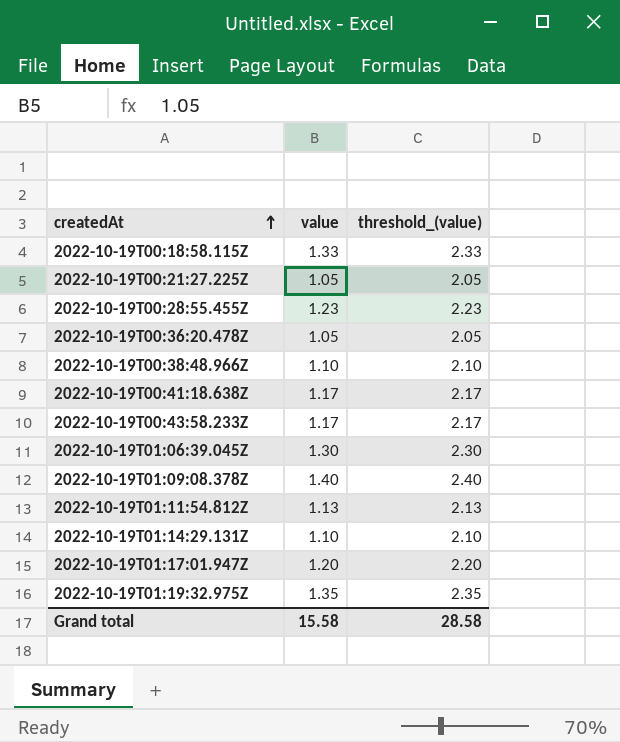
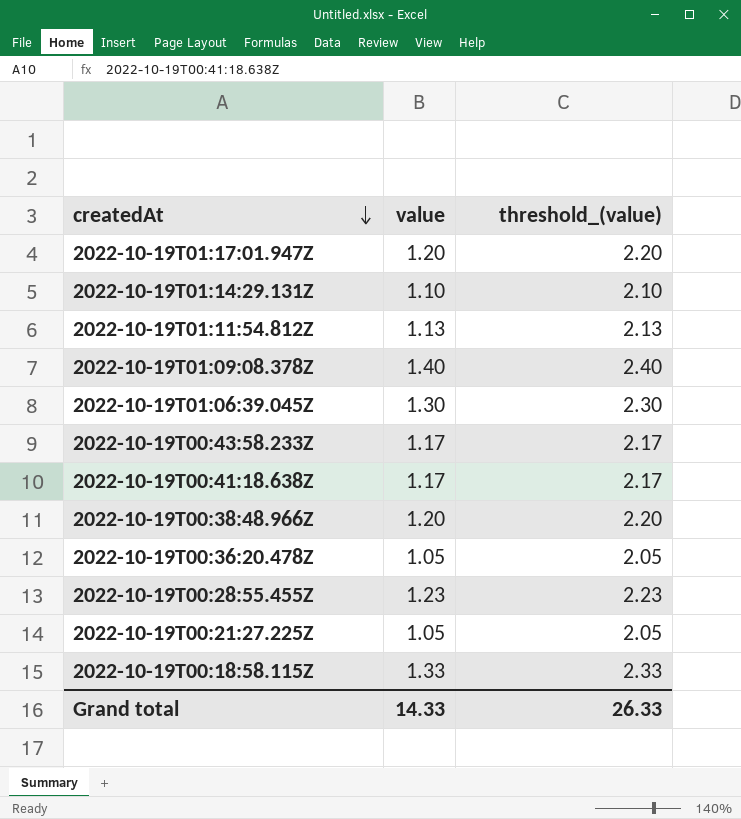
row order: createdAt ascending -> createdAt descending
row 2022-10-19T01:19:32.975Z: 1.35 | 2.35 -> none
2022-10-19T00:38:48.966Z | value: 1.10 -> 1.20
2022-10-19T00:38:48.966Z | threshold_(value): 2.10 -> 2.20
Grand total | value: 15.58 -> 14.33
Grand total | threshold_(value): 28.58 -> 26.33

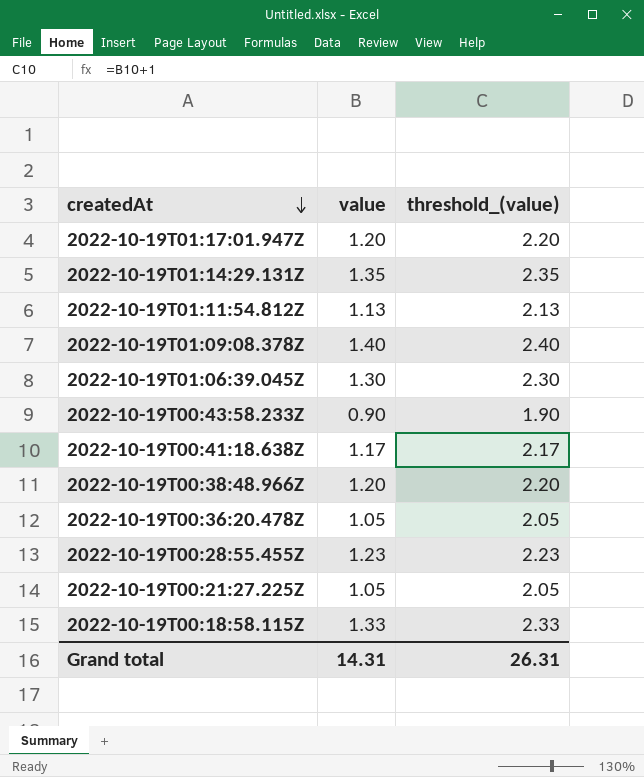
2022-10-19T01:14:29.131Z | value: 1.10 -> 1.35
2022-10-19T01:14:29.131Z | threshold_(value): 2.10 -> 2.35
2022-10-19T00:43:58.233Z | value: 1.17 -> 0.90
2022-10-19T00:43:58.233Z | threshold_(value): 2.17 -> 1.90
Grand total | value: 14.33 -> 14.31
Grand total | threshold_(value): 26.33 -> 26.31

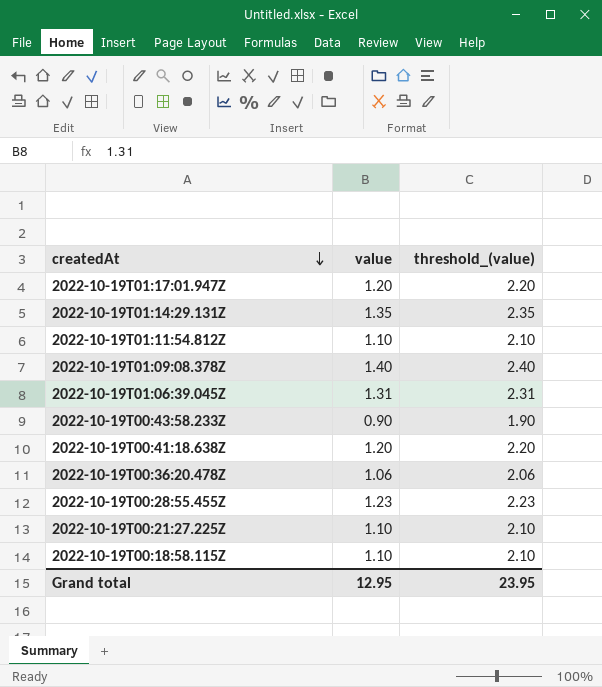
row 2022-10-19T00:38:48.966Z: 1.20 | 2.20 -> none
2022-10-19T01:11:54.812Z | value: 1.13 -> 1.10
2022-10-19T01:11:54.812Z | threshold_(value): 2.13 -> 2.10
2022-10-19T01:06:39.045Z | value: 1.30 -> 1.31
2022-10-19T01:06:39.045Z | threshold_(value): 2.30 -> 2.31
2022-10-19T00:41:18.638Z | value: 1.17 -> 1.20
2022-10-19T00:41:18.638Z | threshold_(value): 2.17 -> 2.20
2022-10-19T00:36:20.478Z | value: 1.05 -> 1.06
2022-10-19T00:36:20.478Z | threshold_(value): 2.05 -> 2.06
2022-10-19T00:21:27.225Z | value: 1.05 -> 1.10
2022-10-19T00:21:27.225Z | threshold_(value): 2.05 -> 2.10
2022-10-19T00:18:58.115Z | value: 1.33 -> 1.10
2022-10-19T00:18:58.115Z | threshold_(value): 2.33 -> 2.10
Grand total | value: 14.31 -> 12.95
Grand total | threshold_(value): 26.31 -> 23.95

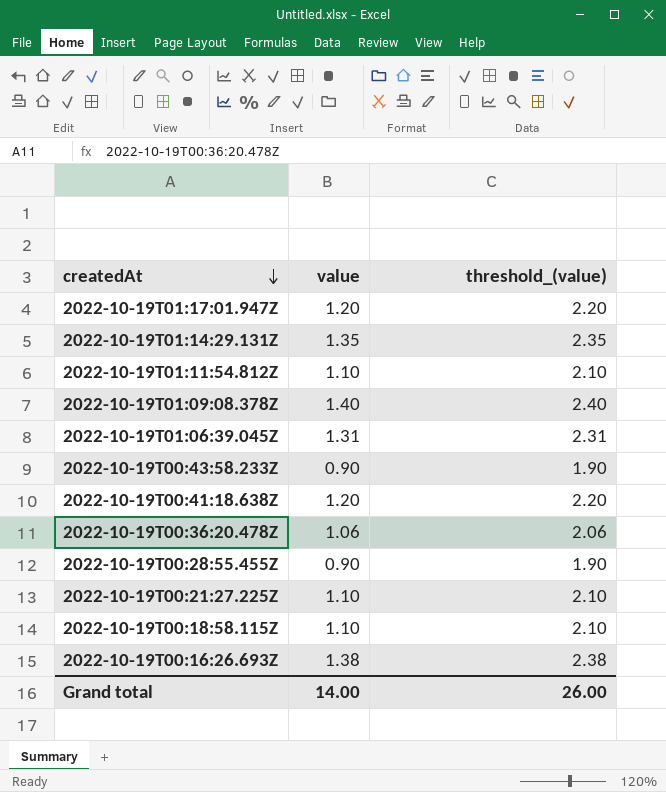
2022-10-19T00:28:55.455Z | value: 1.23 -> 0.90
2022-10-19T00:28:55.455Z | threshold_(value): 2.23 -> 1.90
row 2022-10-19T00:16:26.693Z: none -> 1.38 | 2.38
Grand total | value: 12.95 -> 14.00
Grand total | threshold_(value): 23.95 -> 26.00

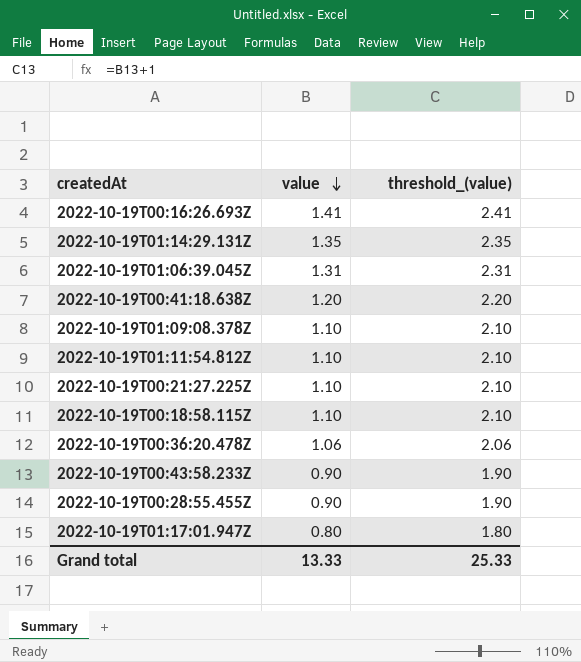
row order: createdAt descending -> value descending
2022-10-19T00:16:26.693Z | value: 1.38 -> 1.41
2022-10-19T00:16:26.693Z | threshold_(value): 2.38 -> 2.41
2022-10-19T01:09:08.378Z | value: 1.40 -> 1.10
2022-10-19T01:09:08.378Z | threshold_(value): 2.40 -> 2.10
2022-10-19T01:17:01.947Z | value: 1.20 -> 0.80
2022-10-19T01:17:01.947Z | threshold_(value): 2.20 -> 1.80
Grand total | value: 14.00 -> 13.33
Grand total | threshold_(value): 26.00 -> 25.33

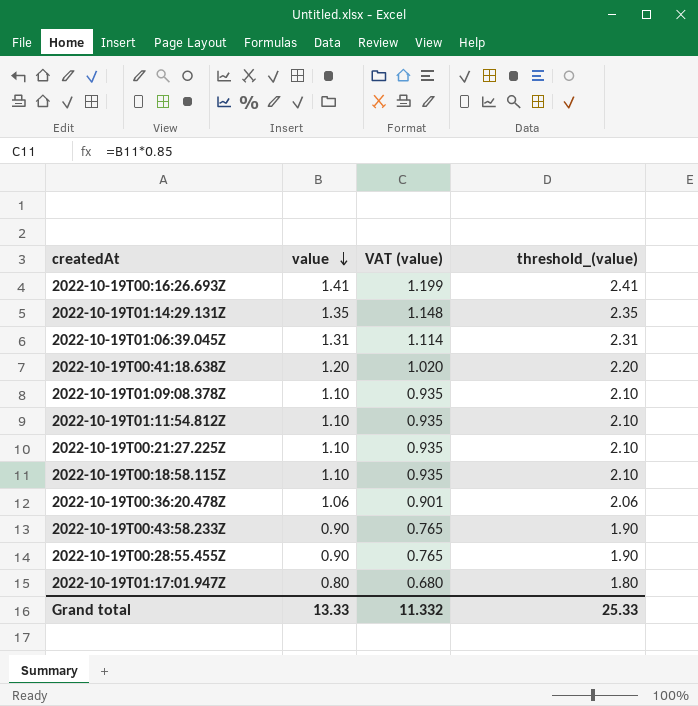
column VAT (value) | formula: none -> [value] * 0.85

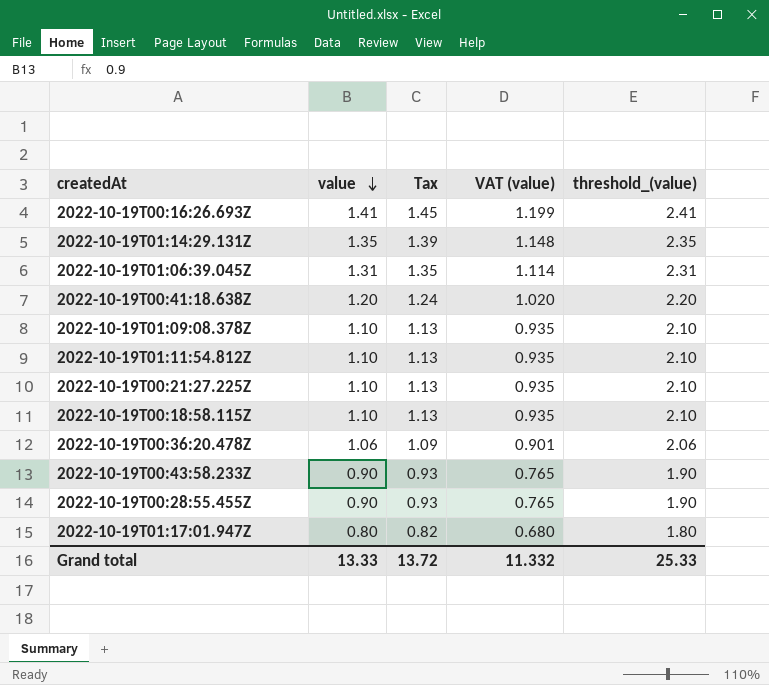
column Tax | formula: none -> [value] * 1.03

